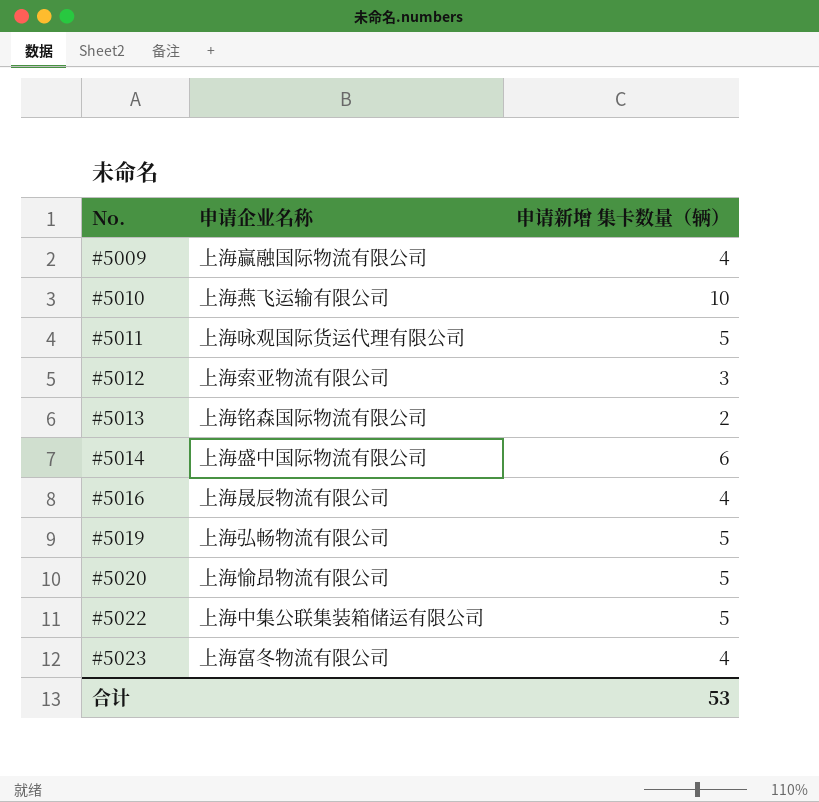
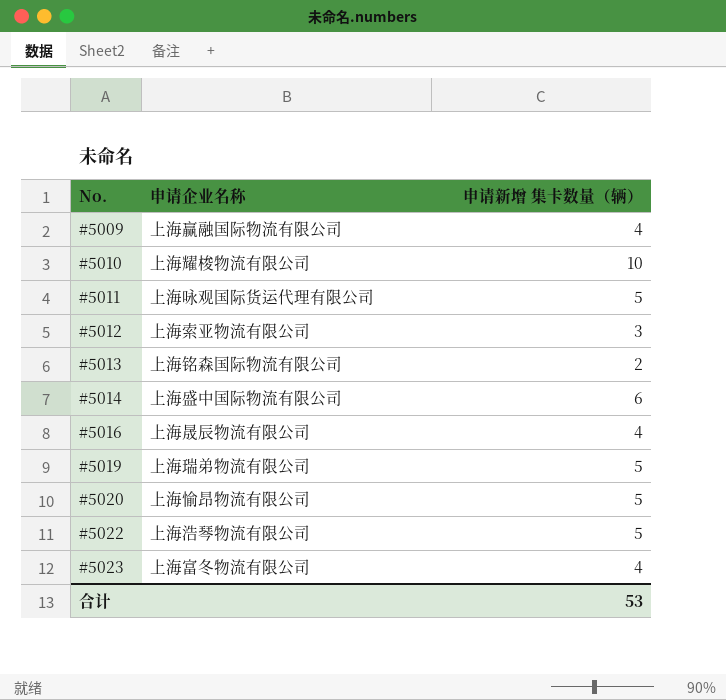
#5010 | 申请企业名称: 上海燕飞运输有限公司 -> 上海耀梭物流有限公司
#5019 | 申请企业名称: 上海弘畅物流有限公司 -> 上海瑞弟物流有限公司
#5022 | 申请企业名称: 上海中集公联集装箱储运有限公司 -> 上海浩琴物流有限公司

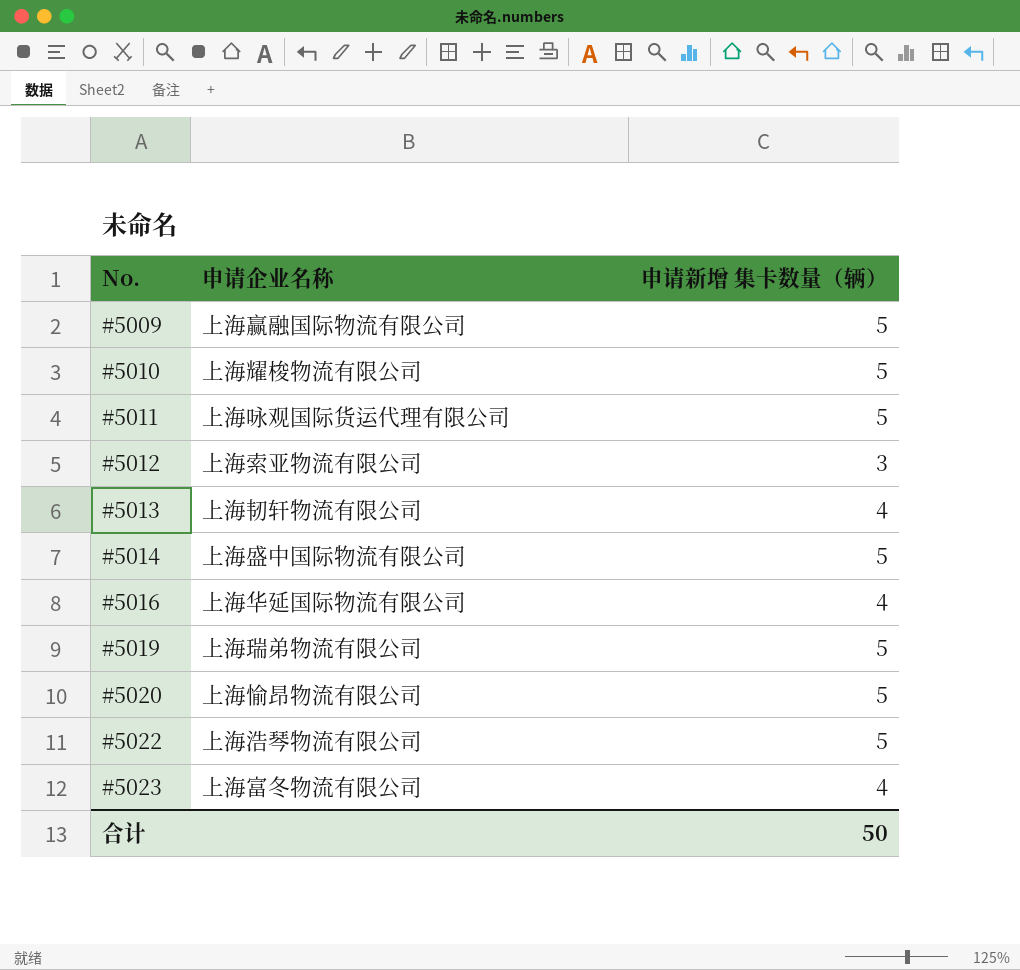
#5009 | 申请新增 集卡数量（辆）: 4 -> 5
#5010 | 申请新增 集卡数量（辆）: 10 -> 5
#5013 | 申请企业名称: 上海铭森国际物流有限公司 -> 上海韧轩物流有限公司
#5013 | 申请新增 集卡数量（辆）: 2 -> 4
#5014 | 申请新增 集卡数量（辆）: 6 -> 5
#5016 | 申请企业名称: 上海晟辰物流有限公司 -> 上海华延国际物流有限公司
合计 | 申请新增 集卡数量（辆）: 53 -> 50

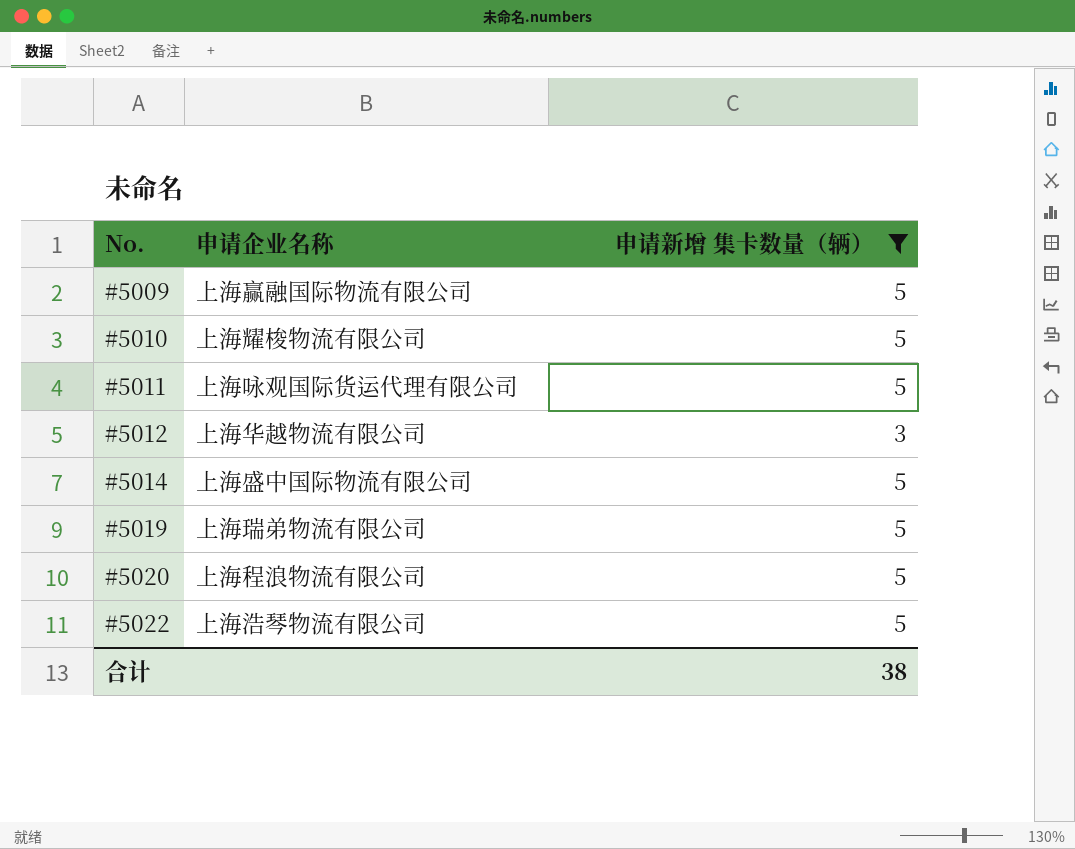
filter: none -> 申请新增 集卡数量（辆） != 4
#5012 | 申请企业名称: 上海索亚物流有限公司 -> 上海华越物流有限公司
#5020 | 申请企业名称: 上海愉昂物流有限公司 -> 上海程浪物流有限公司
合计 | 申请新增 集卡数量（辆）: 50 -> 38

